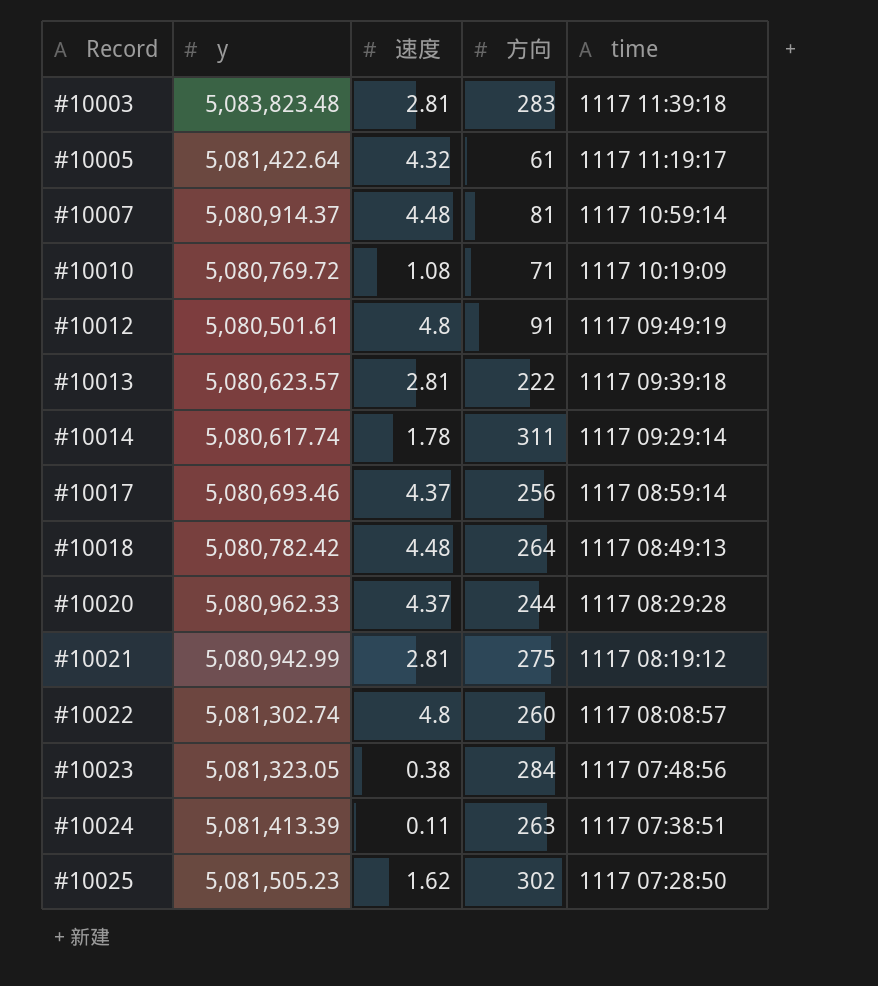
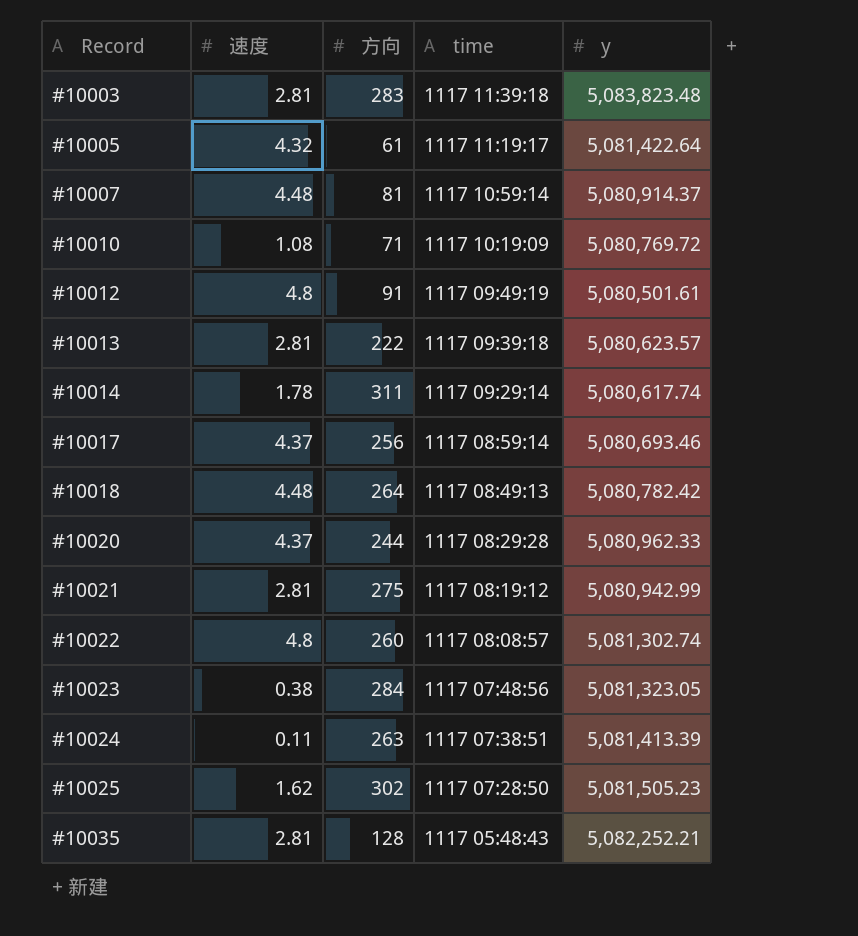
column y | position: 2 -> 5
row #10035: none -> 2.81 | 128 | 1117 05:48:43 | 5,082,252.21

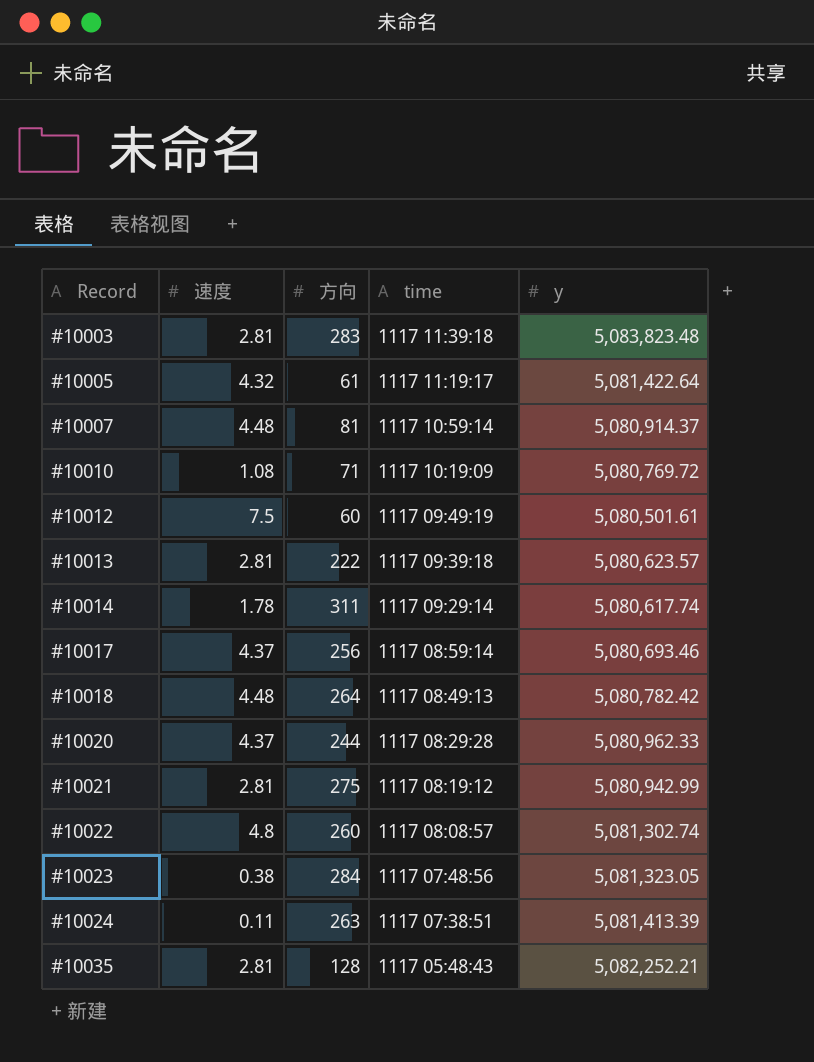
row #10025: 1.62 | 302 | 1117 07:28:50 | 5,081,505.23 -> none
#10012 | 速度: 4.8 -> 7.5
#10012 | 方向: 91 -> 60

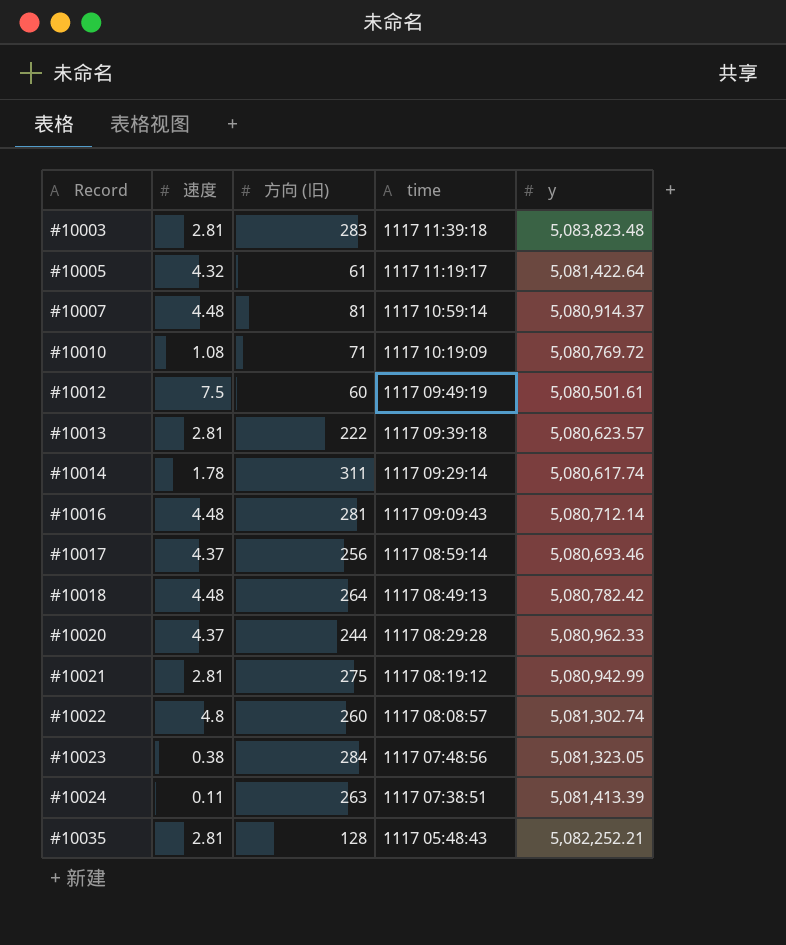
column name: 方向 -> 方向 (旧)
row #10016: none -> 4.48 | 281 | 1117 09:09:43 | 5,080,712.14

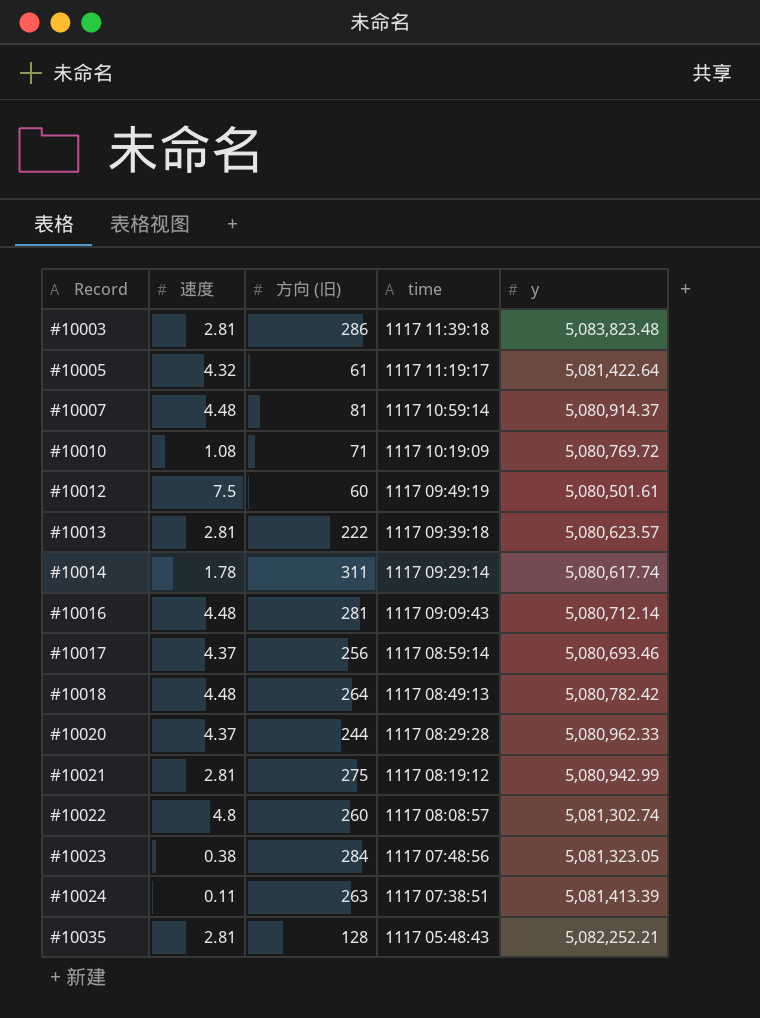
#10003 | 方向 (旧): 283 -> 286

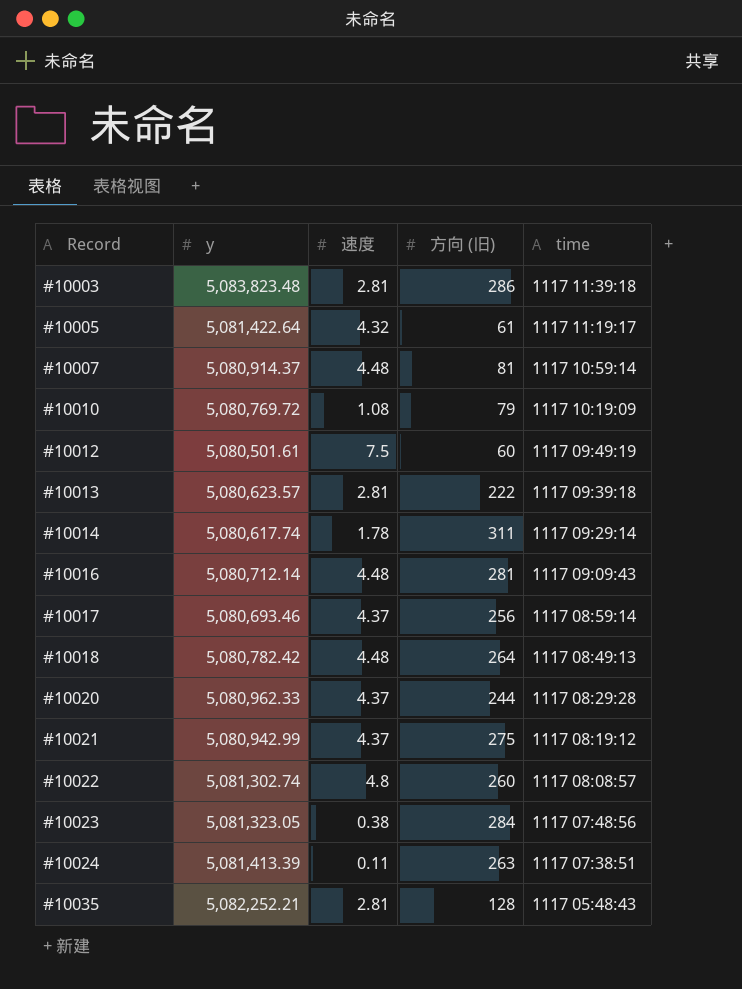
column y | position: 5 -> 2
#10010 | 方向 (旧): 71 -> 79
#10021 | 速度: 2.81 -> 4.37

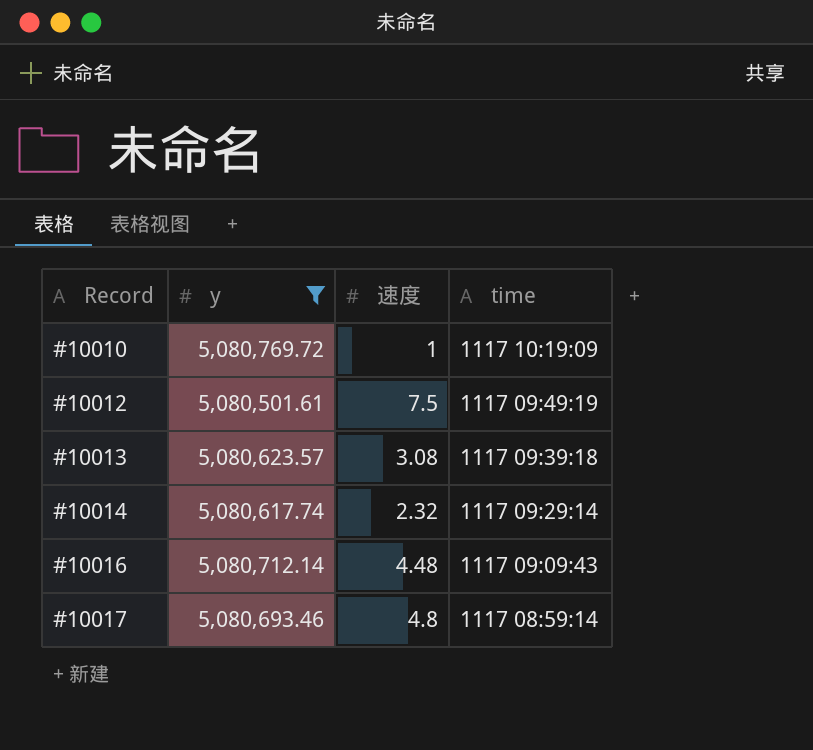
filter: none -> y <= 5,080,769.72
column 方向 (旧) | position: 4 -> none
#10010 | 速度: 1.08 -> 1
#10013 | 速度: 2.81 -> 3.08
#10014 | 速度: 1.78 -> 2.32
#10017 | 速度: 4.37 -> 4.8

